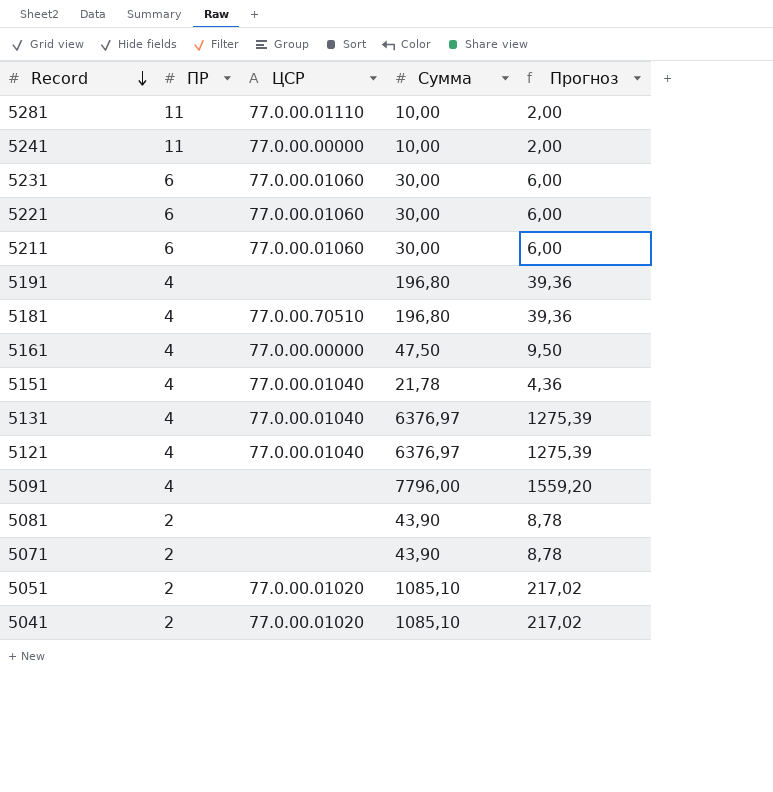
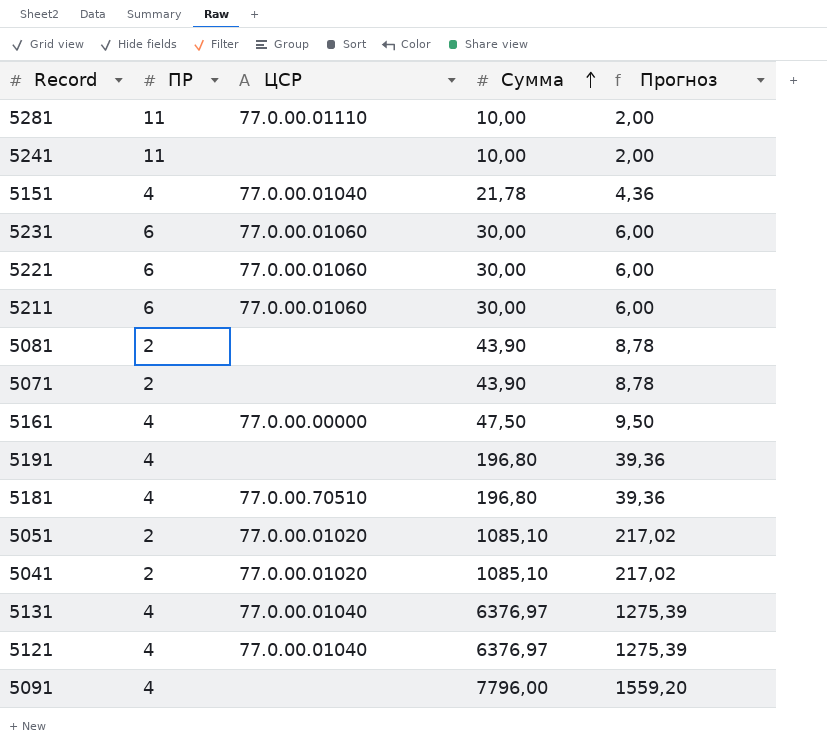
row order: Record descending -> Сумма ascending
5241 | ЦСР: 77.0.00.00000 -> none

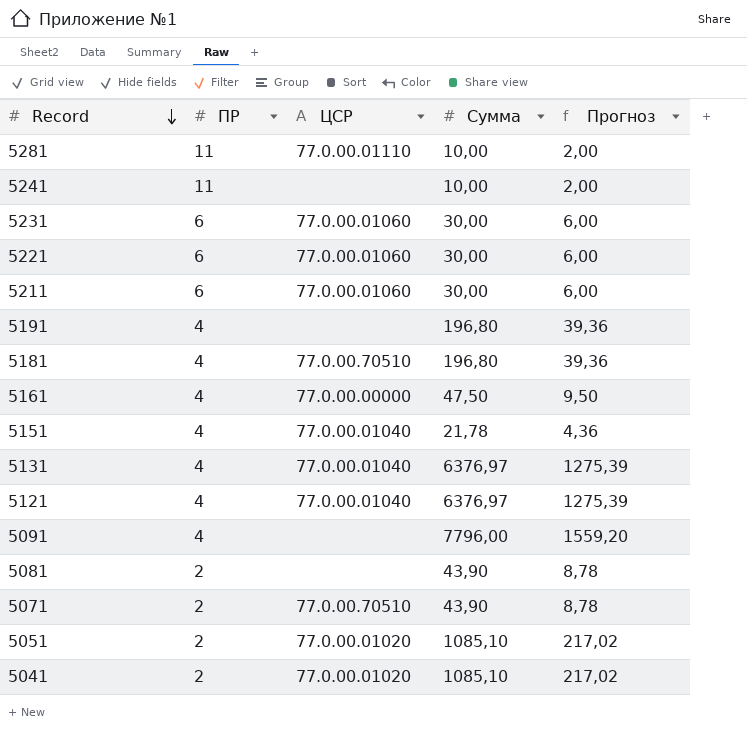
row order: Сумма ascending -> Record descending
5071 | ЦСР: none -> 77.0.00.70510

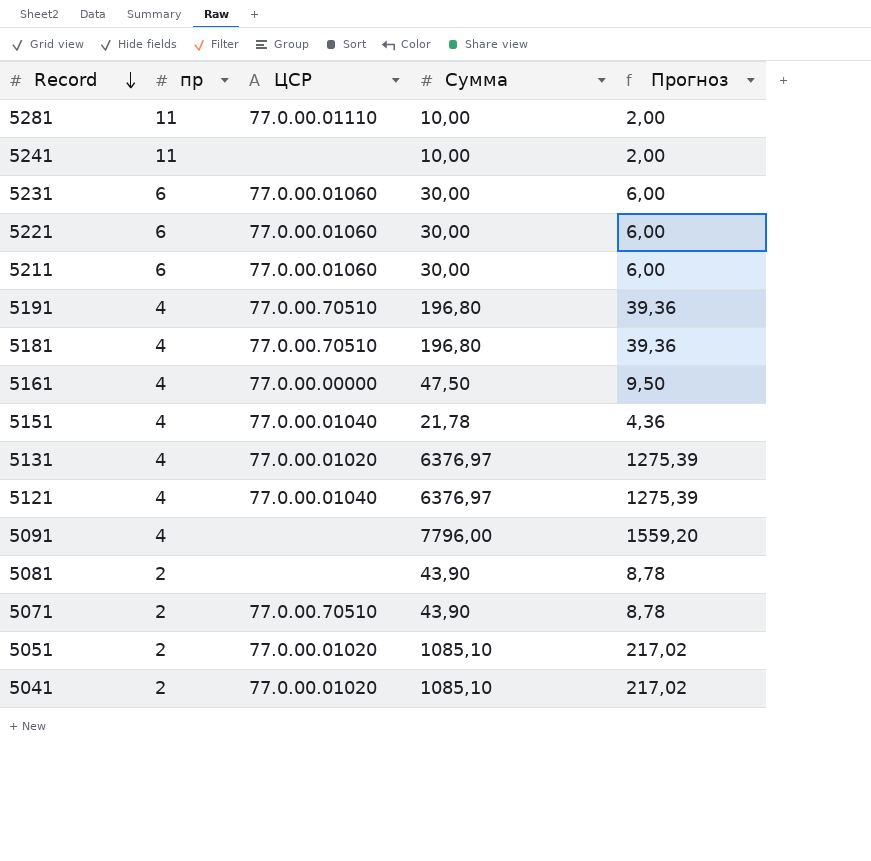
column name: ПР -> пр
5191 | ЦСР: none -> 77.0.00.70510
5131 | ЦСР: 77.0.00.01040 -> 77.0.00.01020

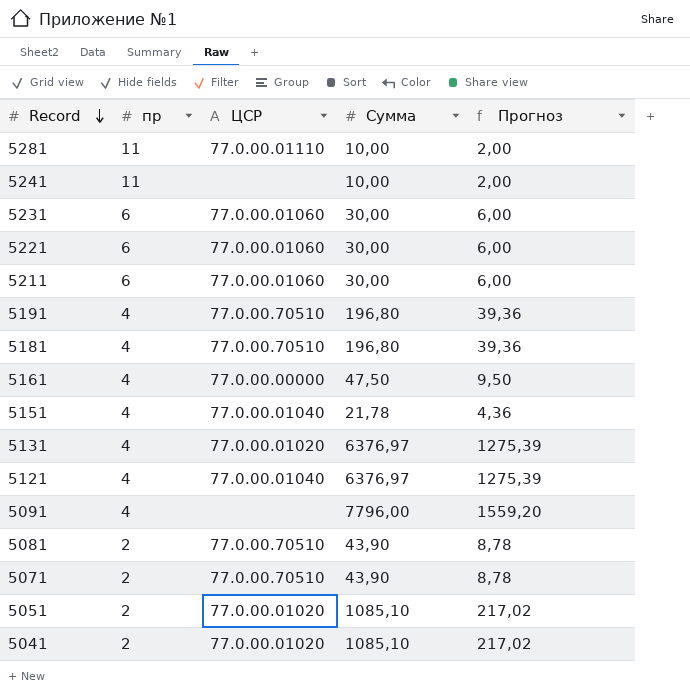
5081 | ЦСР: none -> 77.0.00.70510

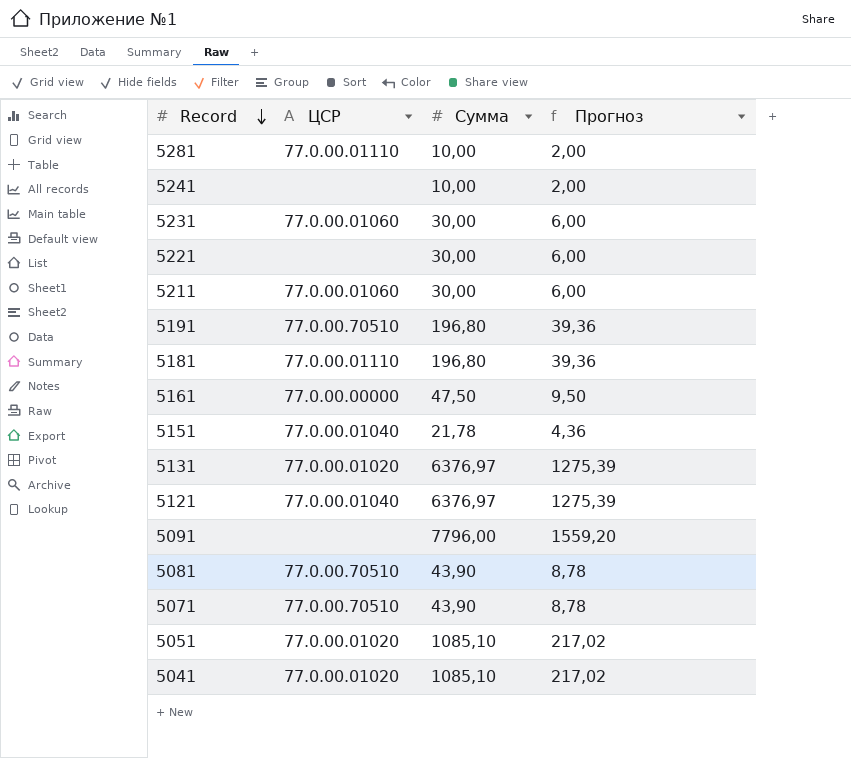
column пр | position: 2 -> none
5221 | ЦСР: 77.0.00.01060 -> none
5181 | ЦСР: 77.0.00.70510 -> 77.0.00.01110

